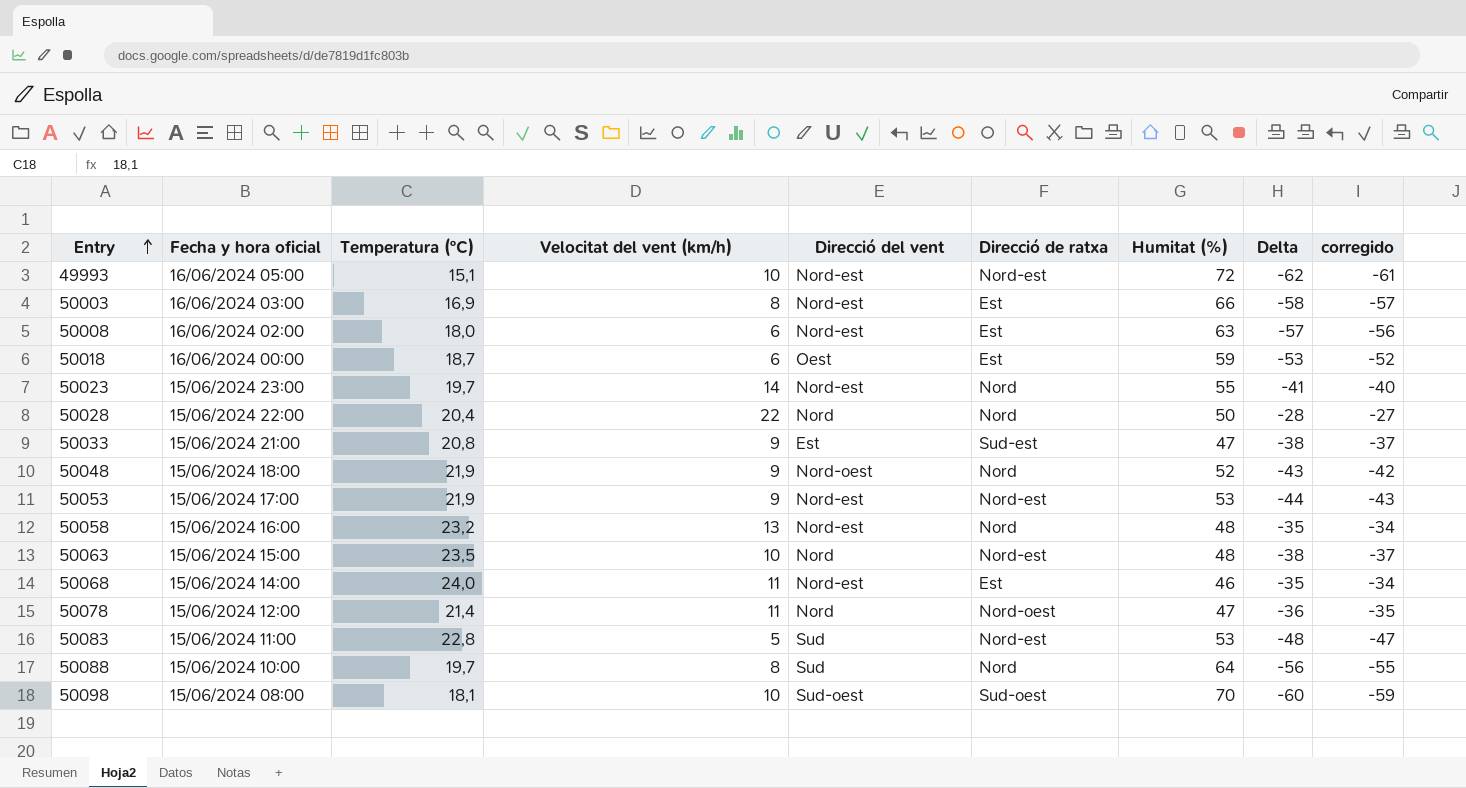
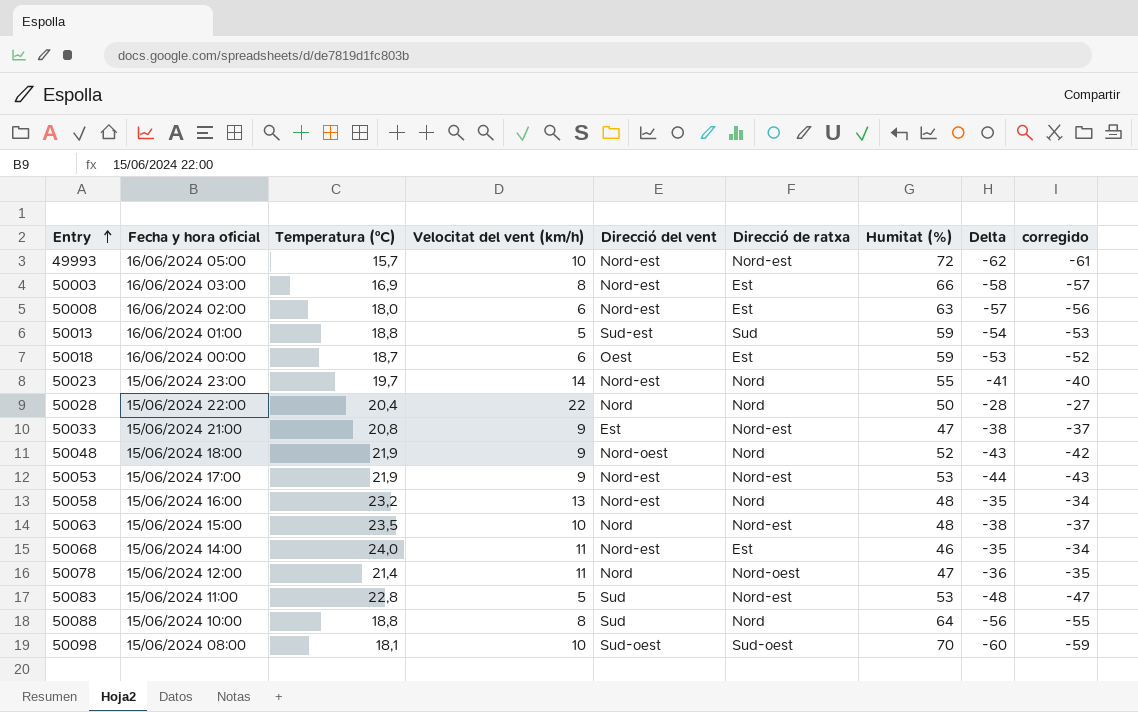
49993 | Temperatura (ºC): 15,1 -> 15,7
row 50013: none -> 16/06/2024 01:00 | 18,8 | 5 | Sud-est | Sud | 59 | -54 | -53
50033 | Direcció de ratxa: Sud-est -> Nord-est
50088 | Temperatura (ºC): 19,7 -> 18,8

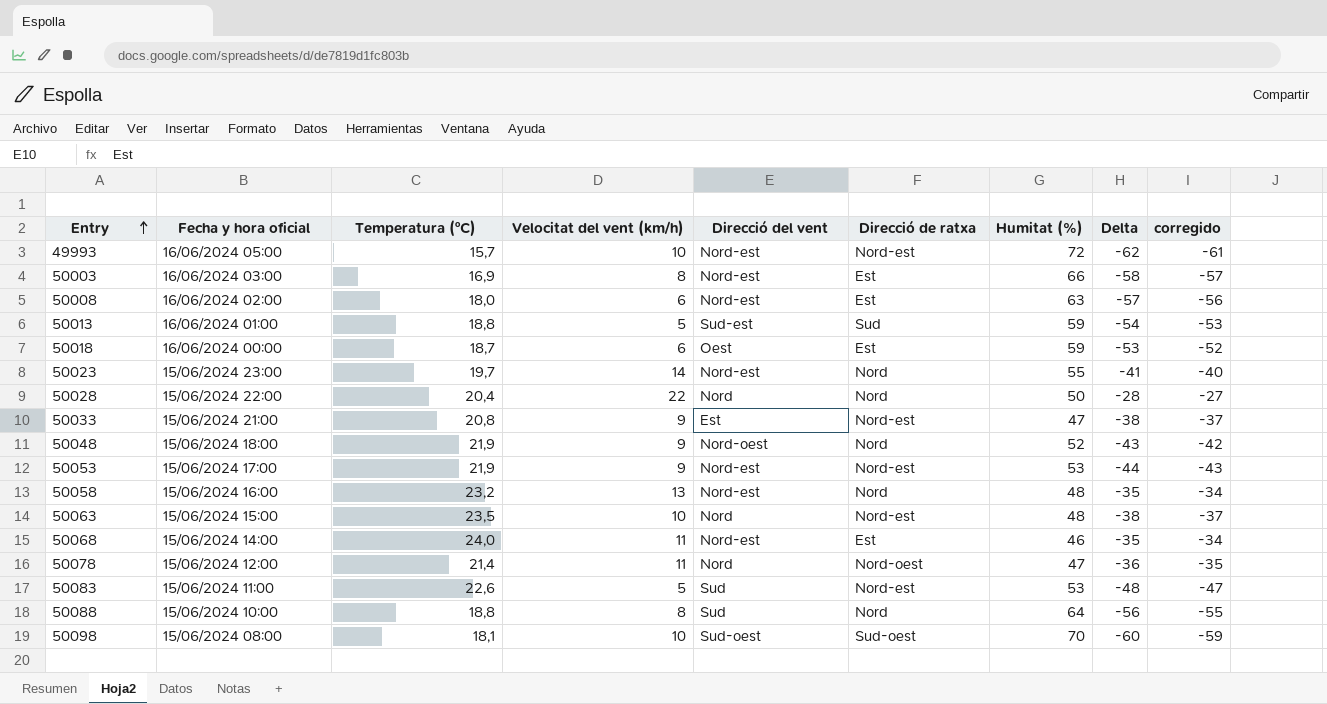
50083 | Temperatura (ºC): 22,8 -> 22,6

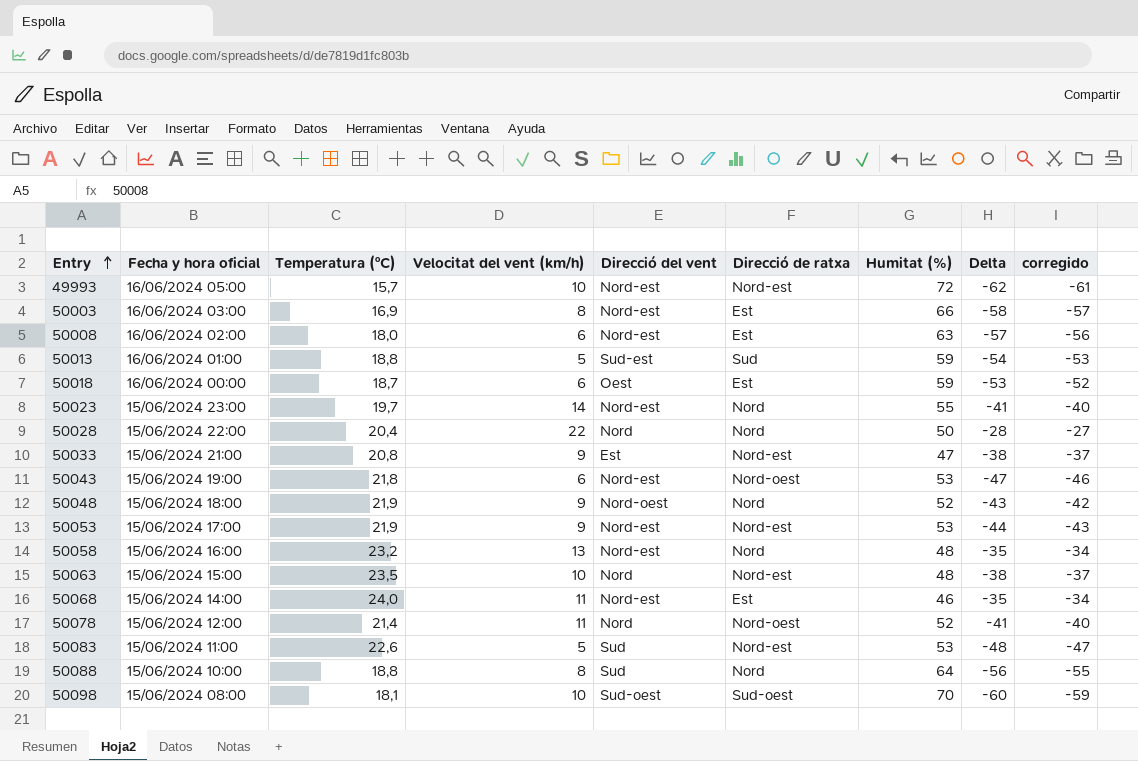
row 50043: none -> 15/06/2024 19:00 | 21,8 | 6 | Nord-est | Nord-oest | 53 | -47 | -46
50078 | Humitat (%): 47 -> 52
50078 | Delta: -36 -> -41
50078 | corregido: -35 -> -40

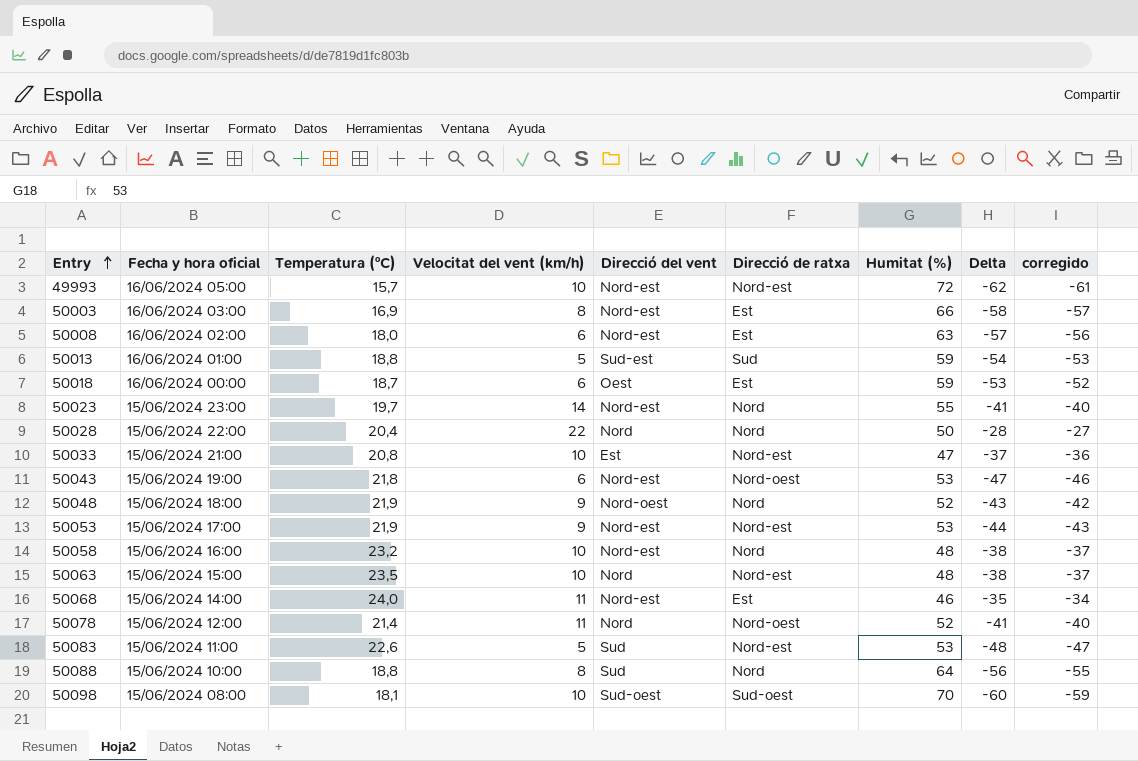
50033 | Velocitat del vent (km/h): 9 -> 10
50033 | Delta: -38 -> -37
50033 | corregido: -37 -> -36
50058 | Velocitat del vent (km/h): 13 -> 10
50058 | Delta: -35 -> -38
50058 | corregido: -34 -> -37

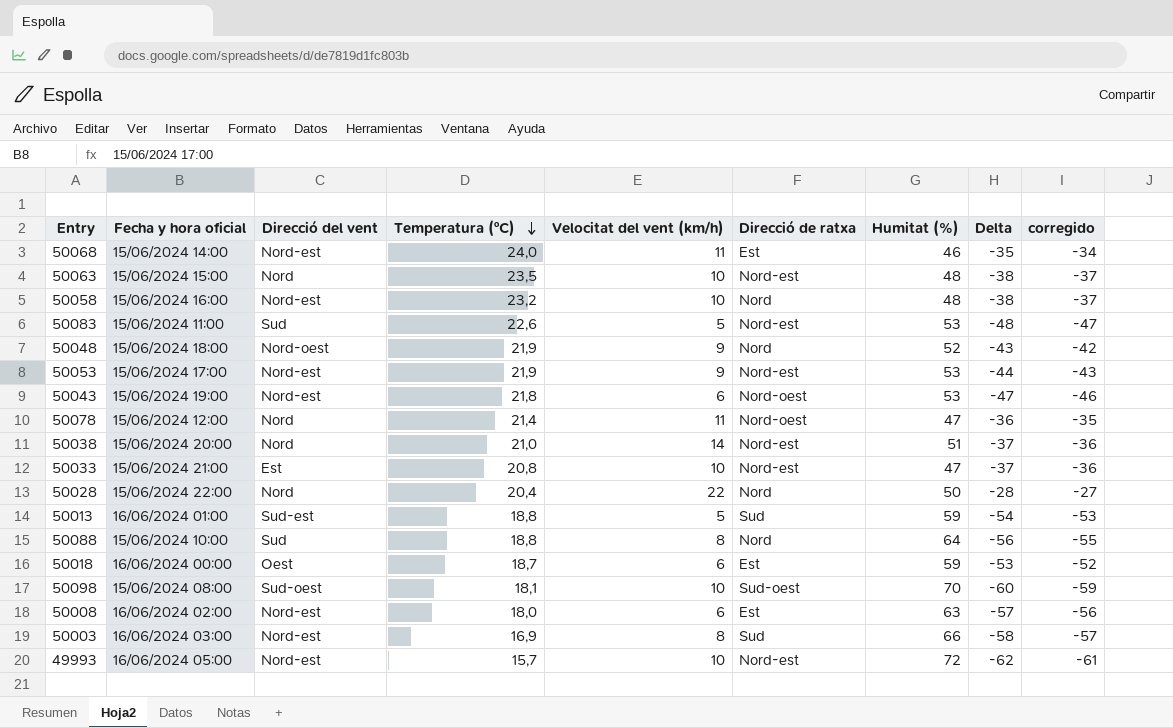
row order: Entry ascending -> Temperatura (ºC) descending
column Direcció del vent | position: 5 -> 3
row 50023: 15/06/2024 23:00 | 19,7 | 14 | Nord-est | Nord | 55 | -41 | -40 -> none
50078 | Humitat (%): 52 -> 47
50078 | Delta: -41 -> -36
50078 | corregido: -40 -> -35
row 50038: none -> 15/06/2024 20:00 | Nord | 21,0 | 14 | Nord-est | 51 | -37 | -36
50003 | Direcció de ratxa: Est -> Sud

